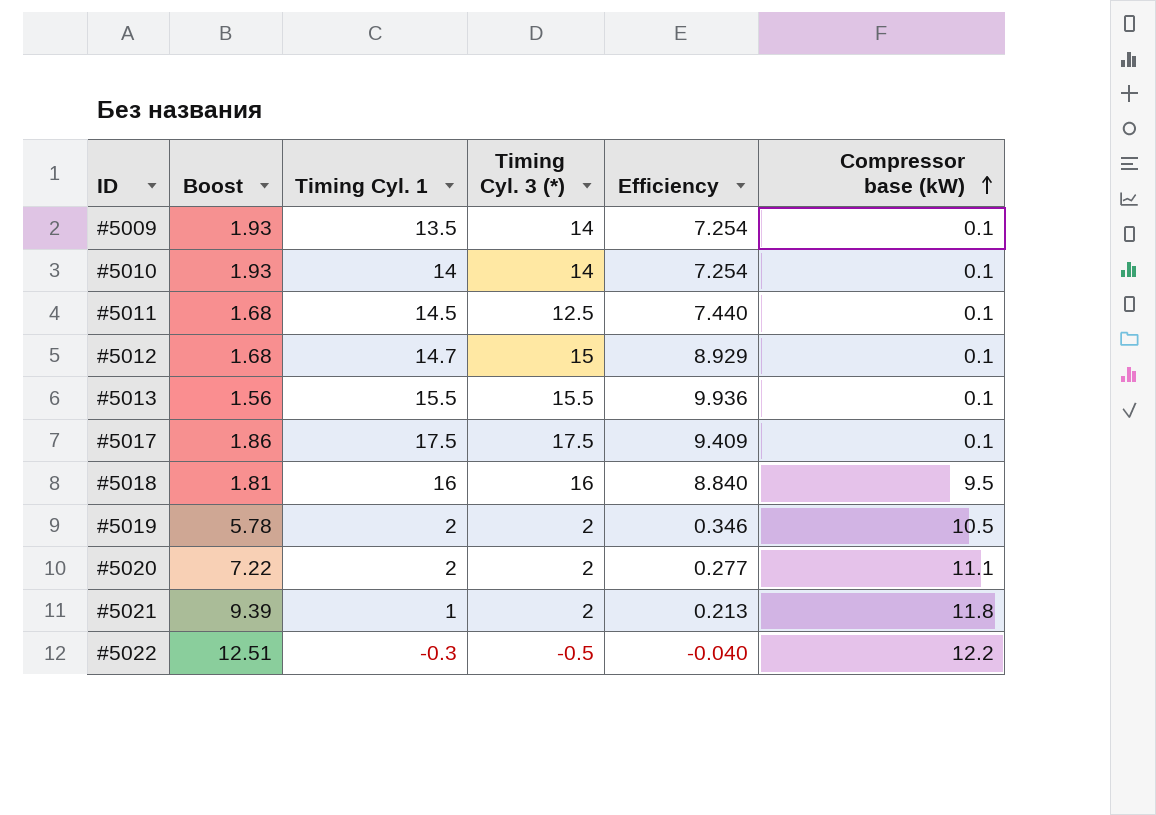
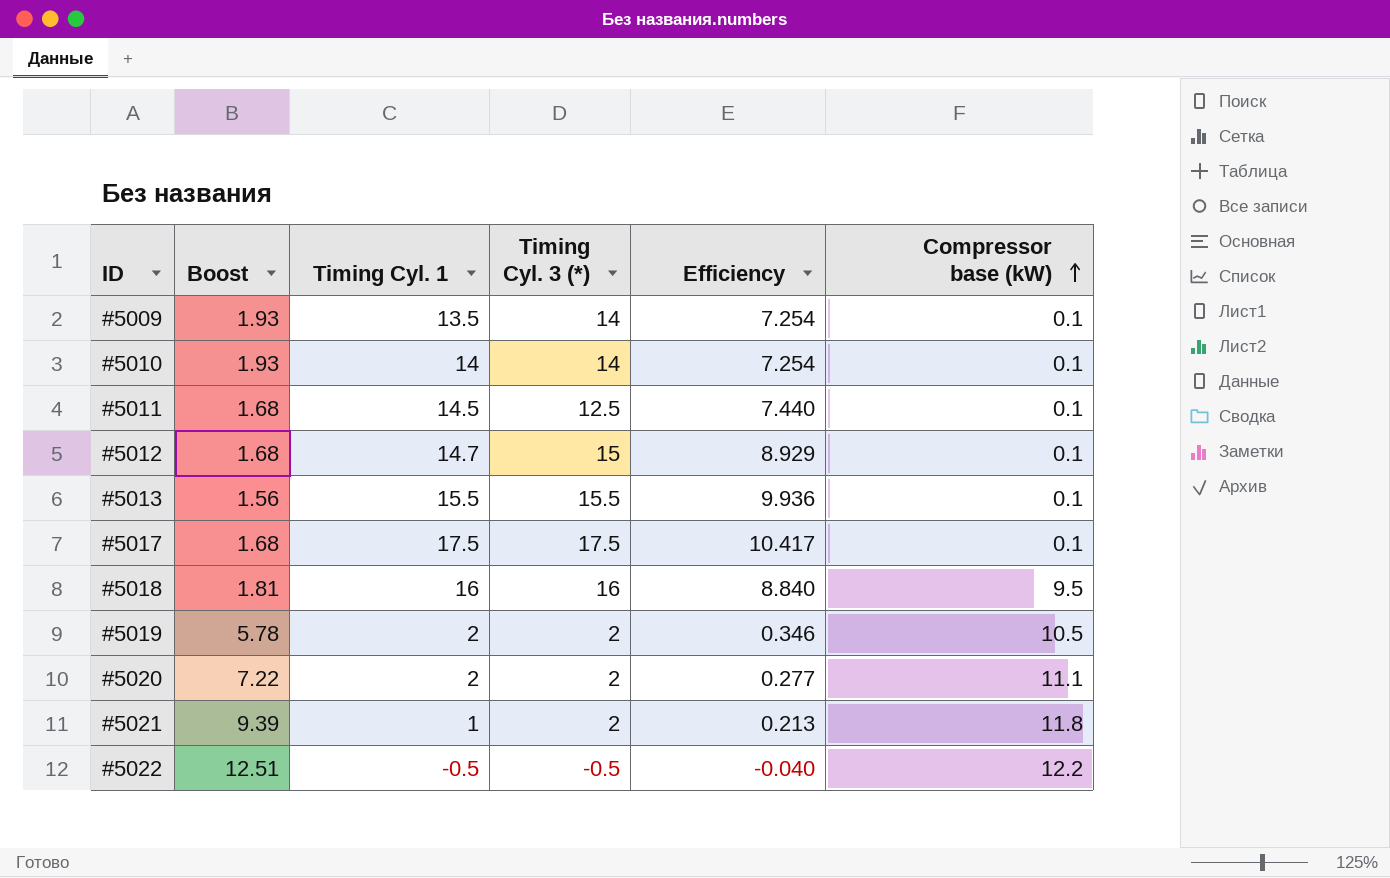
#5017 | Boost: 1.86 -> 1.68
#5017 | Efficiency: 9.409 -> 10.417
#5022 | Timing Cyl. 1: -0.3 -> -0.5

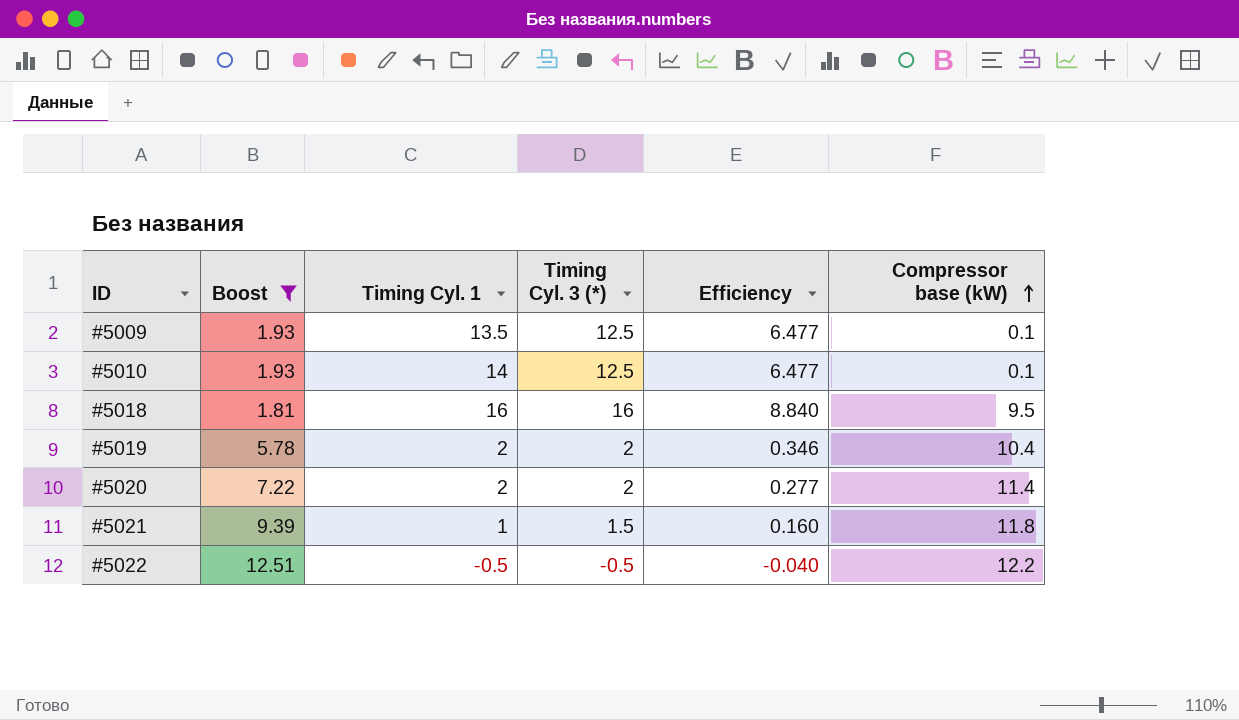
filter: none -> Boost >= 1.81
#5009 | Timing Cyl. 3 (*): 14 -> 12.5
#5009 | Efficiency: 7.254 -> 6.477
#5010 | Timing Cyl. 3 (*): 14 -> 12.5
#5010 | Efficiency: 7.254 -> 6.477
#5019 | Compressor base (kW): 10.5 -> 10.4
#5020 | Compressor base (kW): 11.1 -> 11.4
#5021 | Timing Cyl. 3 (*): 2 -> 1.5
#5021 | Efficiency: 0.213 -> 0.160

